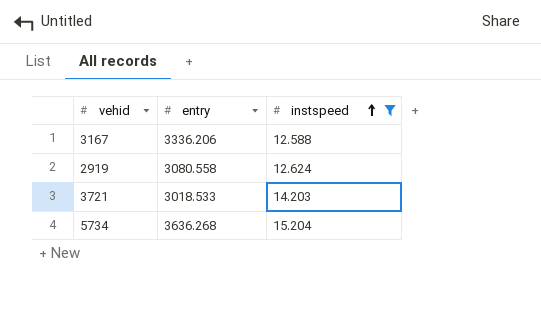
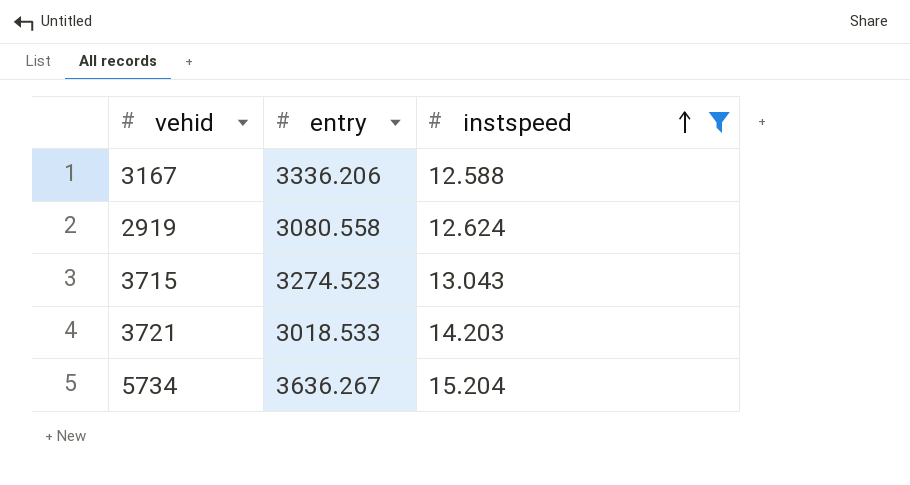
row 3715: none -> 3274.523 | 13.043
5734 | entry: 3636.268 -> 3636.267

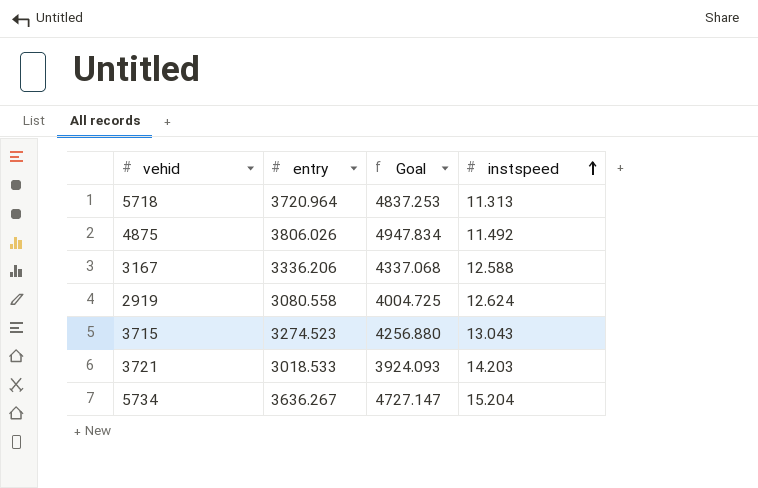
filter: instspeed >= 12.588 -> none
column Goal | formula: none -> [entry] * 1.3

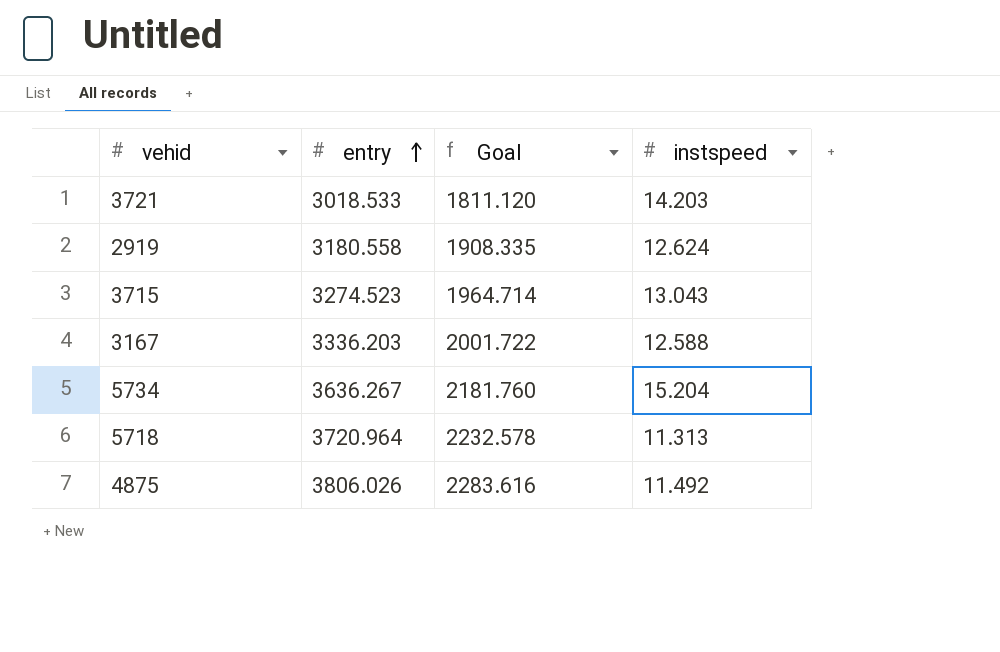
row order: instspeed ascending -> entry ascending
column Goal | formula: [entry] * 1.3 -> [entry] * 0.6
2919 | entry: 3080.558 -> 3180.558
3167 | entry: 3336.206 -> 3336.203

